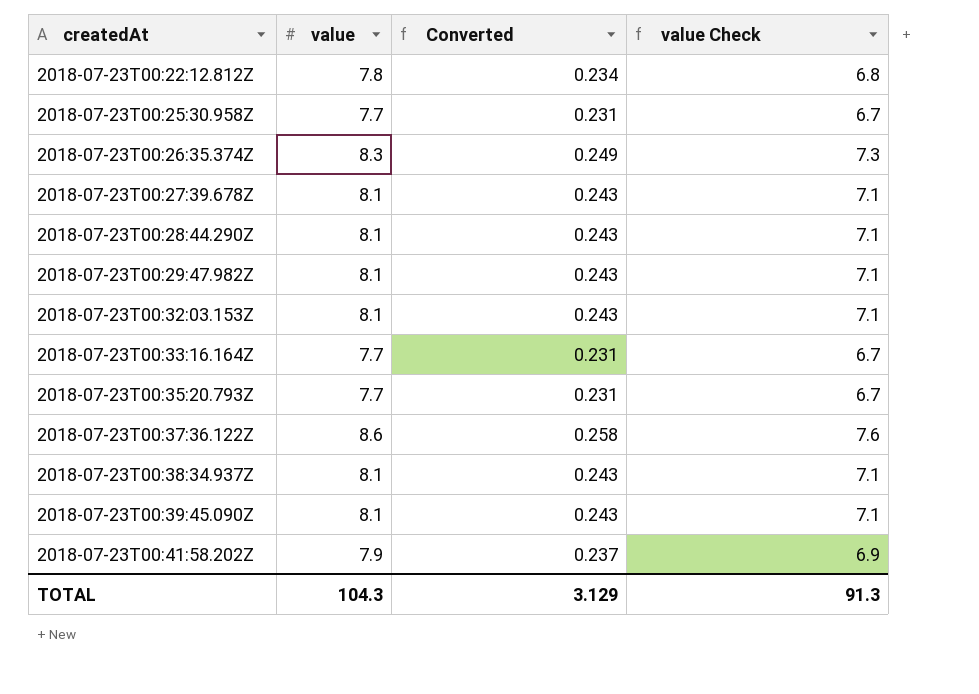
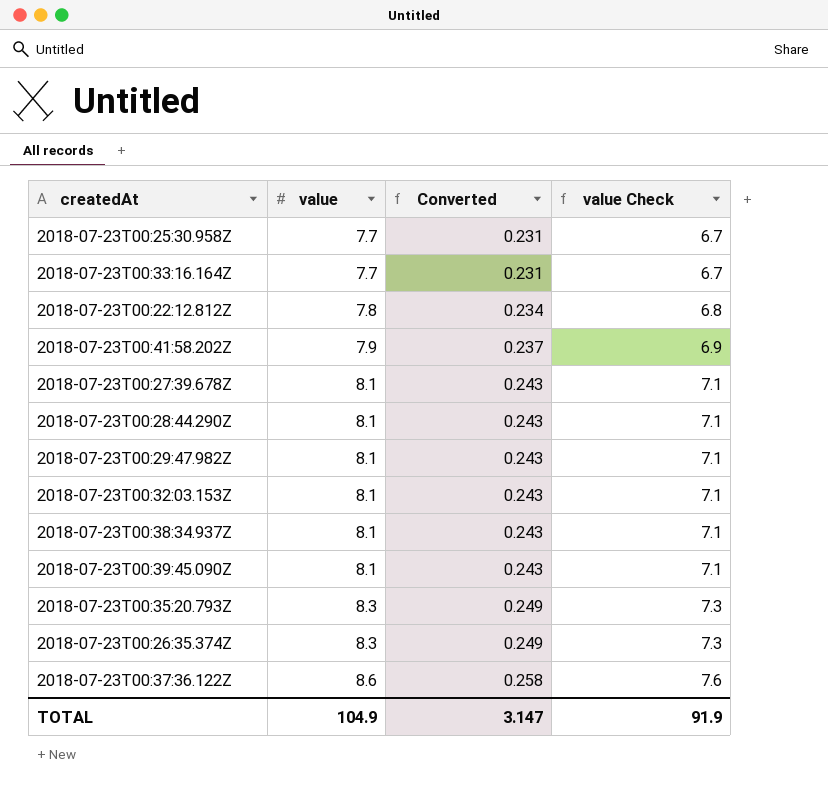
row order: createdAt ascending -> value ascending
2018-07-23T00:35:20.793Z | value: 7.7 -> 8.3
2018-07-23T00:35:20.793Z | Converted: 0.231 -> 0.249
2018-07-23T00:35:20.793Z | value Check: 6.7 -> 7.3
TOTAL | value: 104.3 -> 104.9
TOTAL | Converted: 3.129 -> 3.147
TOTAL | value Check: 91.3 -> 91.9

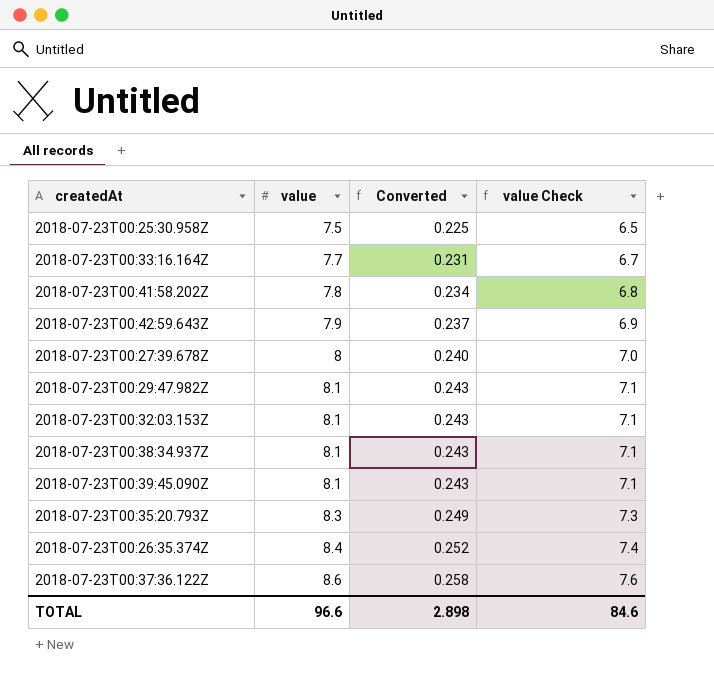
row 2018-07-23T00:22:12.812Z: 7.8 | 0.234 | 6.8 -> none
row 2018-07-23T00:28:44.290Z: 8.1 | 0.243 | 7.1 -> none
2018-07-23T00:25:30.958Z | value: 7.7 -> 7.5
2018-07-23T00:25:30.958Z | Converted: 0.231 -> 0.225
2018-07-23T00:25:30.958Z | value Check: 6.7 -> 6.5
2018-07-23T00:41:58.202Z | value: 7.9 -> 7.8
2018-07-23T00:41:58.202Z | Converted: 0.237 -> 0.234
2018-07-23T00:41:58.202Z | value Check: 6.9 -> 6.8
row 2018-07-23T00:42:59.643Z: none -> 7.9 | 0.237 | 6.9
2018-07-23T00:27:39.678Z | value: 8.1 -> 8
2018-07-23T00:27:39.678Z | Converted: 0.243 -> 0.240
2018-07-23T00:27:39.678Z | value Check: 7.1 -> 7.0
2018-07-23T00:26:35.374Z | value: 8.3 -> 8.4
2018-07-23T00:26:35.374Z | Converted: 0.249 -> 0.252
2018-07-23T00:26:35.374Z | value Check: 7.3 -> 7.4
TOTAL | value: 104.9 -> 96.6
TOTAL | Converted: 3.147 -> 2.898
TOTAL | value Check: 91.9 -> 84.6

